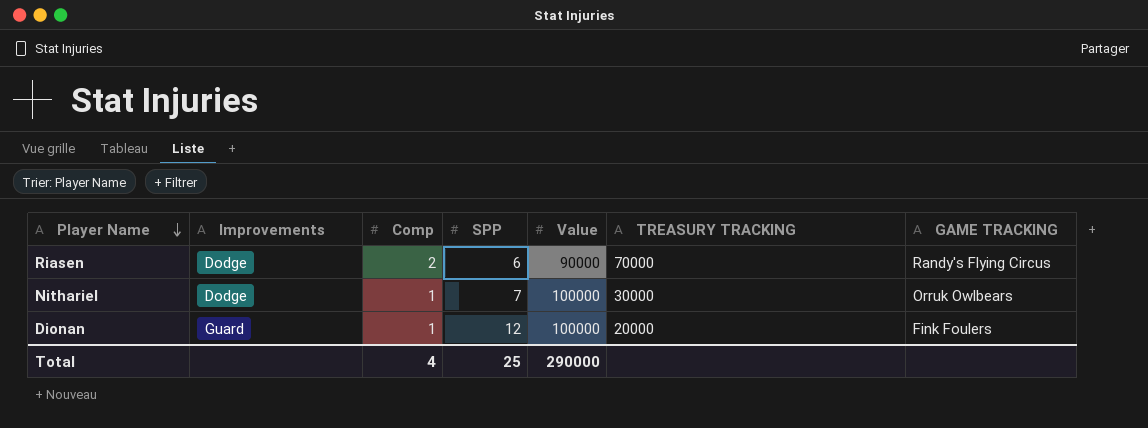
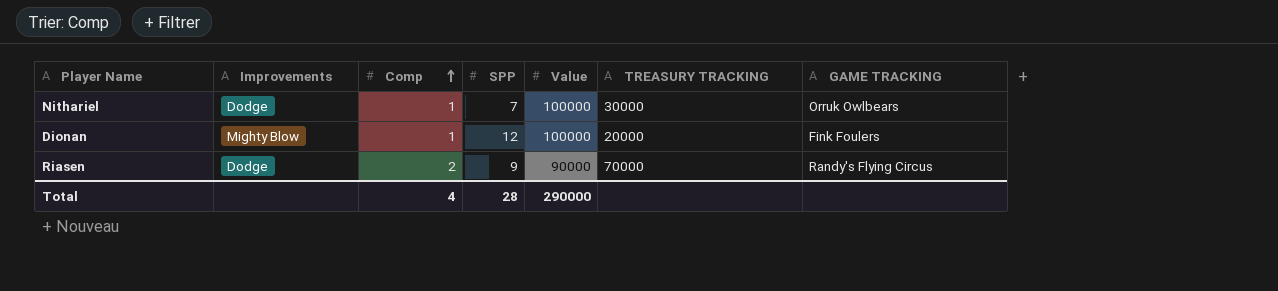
row order: Player Name descending -> Comp ascending
Dionan | Improvements: Guard -> Mighty Blow
Riasen | SPP: 6 -> 9
Total | SPP: 25 -> 28

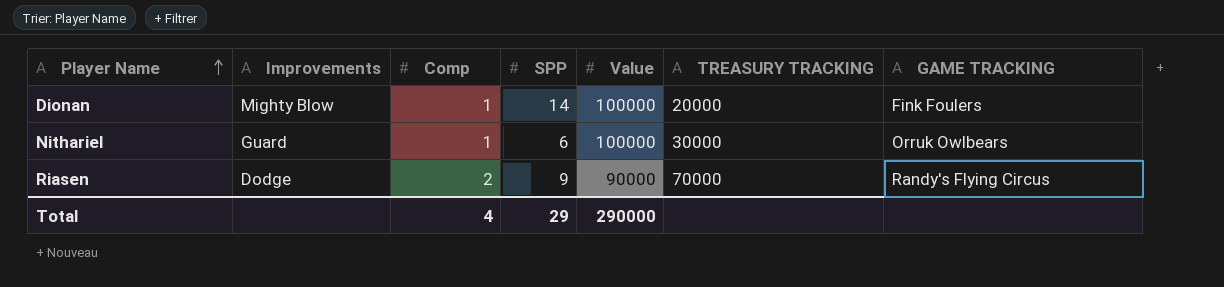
row order: Comp ascending -> Player Name ascending
Dionan | SPP: 12 -> 14
Nithariel | Improvements: Dodge -> Guard
Nithariel | SPP: 7 -> 6
Total | SPP: 28 -> 29

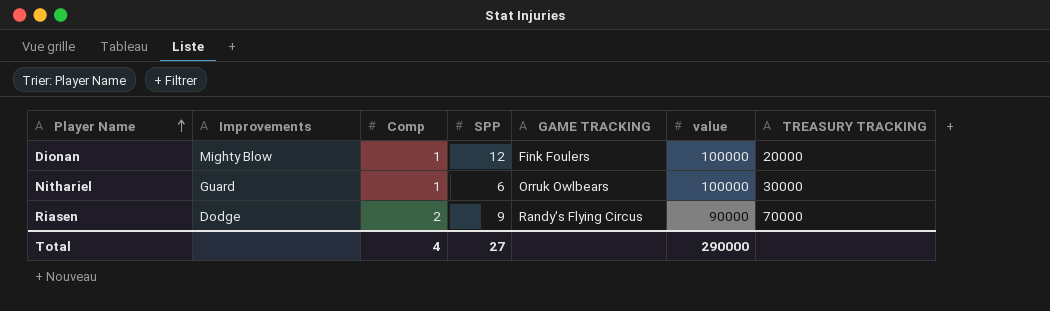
column GAME TRACKING | position: 7 -> 5
column name: Value -> value
Dionan | SPP: 14 -> 12
Total | SPP: 29 -> 27

